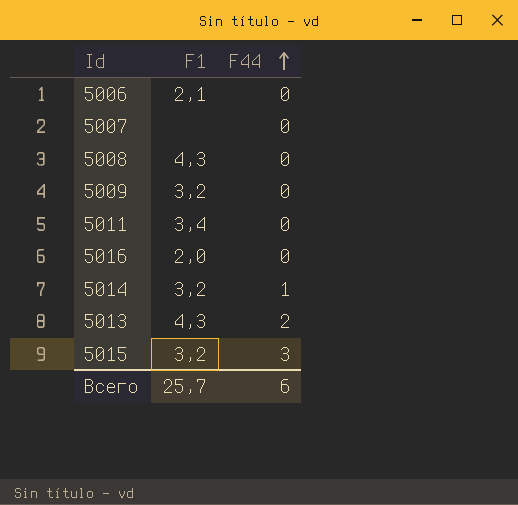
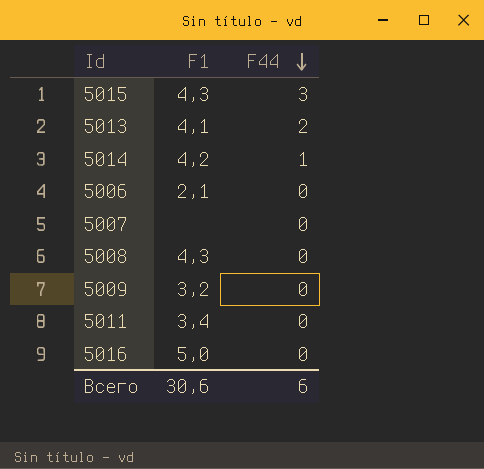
row order: F44 ascending -> F44 descending
5015 | F1: 3,2 -> 4,3
5013 | F1: 4,3 -> 4,1
5014 | F1: 3,2 -> 4,2
5016 | F1: 2,0 -> 5,0
Всего | F1: 25,7 -> 30,6

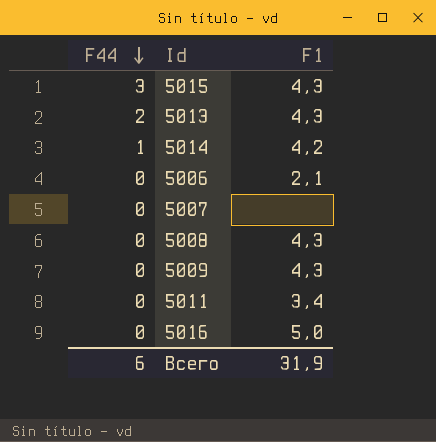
column F44 | position: 3 -> 1
5013 | F1: 4,1 -> 4,3
5009 | F1: 3,2 -> 4,3
Всего | F1: 30,6 -> 31,9

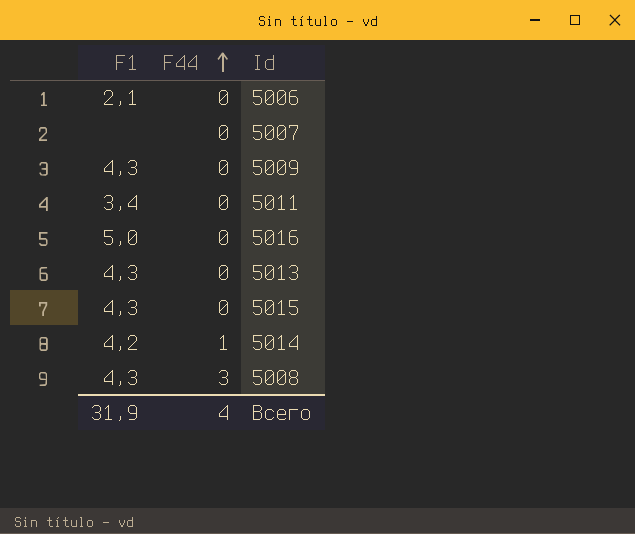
row order: F44 descending -> F44 ascending
column F1 | position: 3 -> 1
5013 | F44: 2 -> 0
5015 | F44: 3 -> 0
5008 | F44: 0 -> 3
Всего | F44: 6 -> 4

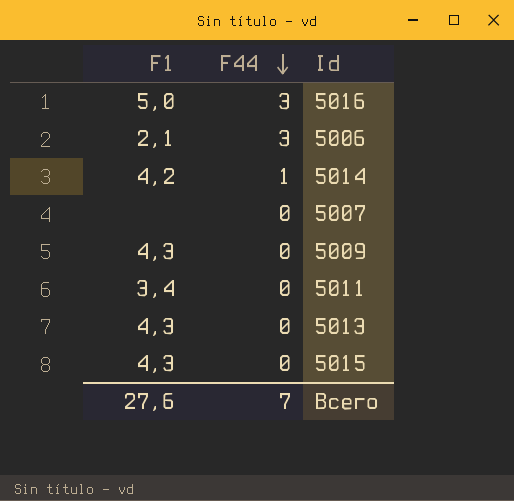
row order: F44 ascending -> F44 descending
row 5008: 4,3 | 3 -> none
5016 | F44: 0 -> 3
5006 | F44: 0 -> 3
Всего | F1: 31,9 -> 27,6
Всего | F44: 4 -> 7

